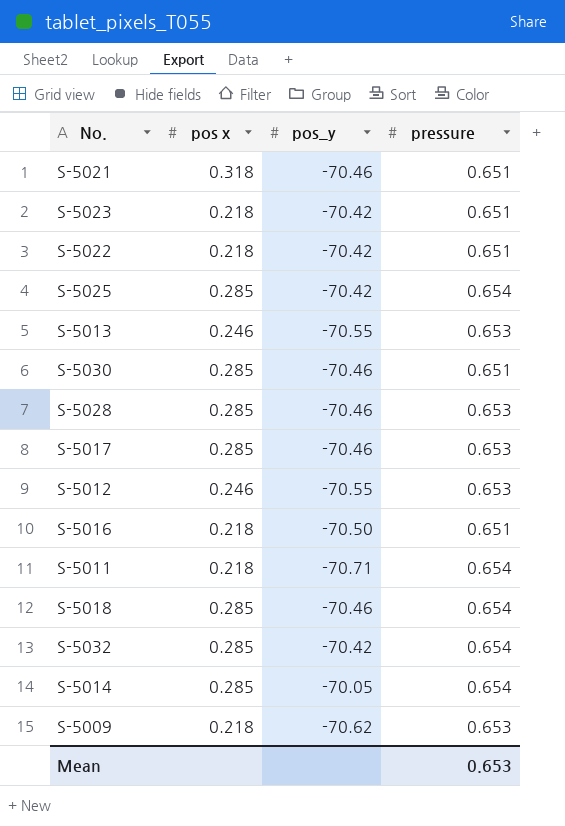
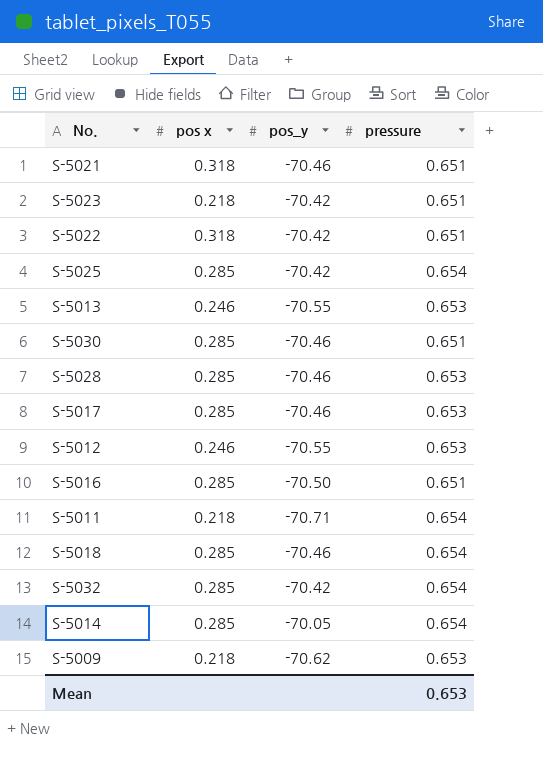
S-5022 | pos x: 0.218 -> 0.318
S-5016 | pos x: 0.218 -> 0.285

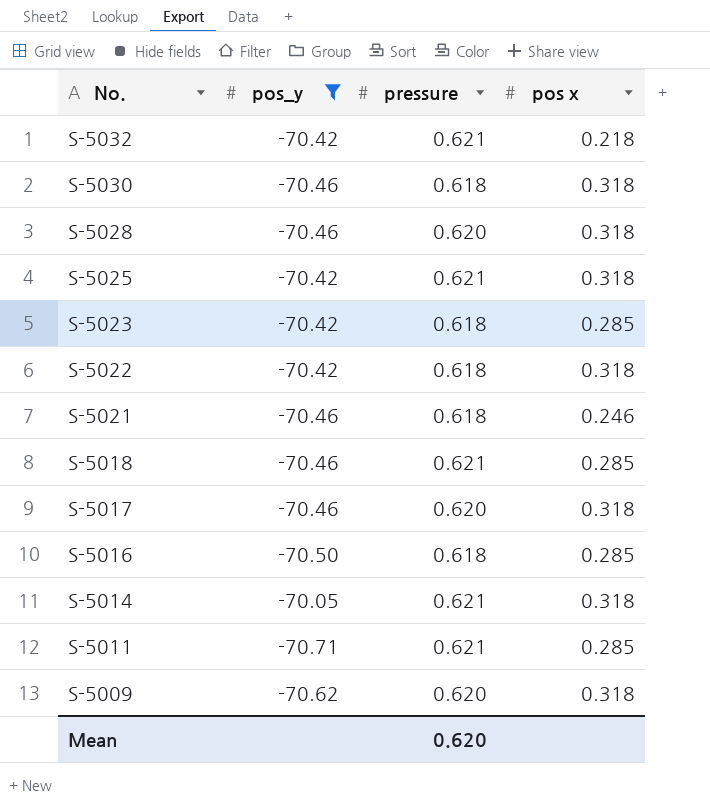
filter: none -> pos_y != -70.55
row order: none -> No. descending
column pos x | position: 2 -> 4
S-5032 | pressure: 0.654 -> 0.621
S-5032 | pos x: 0.285 -> 0.218
S-5030 | pressure: 0.651 -> 0.618
S-5030 | pos x: 0.285 -> 0.318
S-5028 | pressure: 0.653 -> 0.620
S-5028 | pos x: 0.285 -> 0.318
S-5025 | pressure: 0.654 -> 0.621
S-5025 | pos x: 0.285 -> 0.318
S-5023 | pressure: 0.651 -> 0.618
S-5023 | pos x: 0.218 -> 0.285
S-5022 | pressure: 0.651 -> 0.618
S-5021 | pressure: 0.651 -> 0.618
S-5021 | pos x: 0.318 -> 0.246
S-5018 | pressure: 0.654 -> 0.621
S-5017 | pressure: 0.653 -> 0.620
S-5017 | pos x: 0.285 -> 0.318
S-5016 | pressure: 0.651 -> 0.618
S-5014 | pressure: 0.654 -> 0.621
S-5014 | pos x: 0.285 -> 0.318
S-5011 | pressure: 0.654 -> 0.621
S-5011 | pos x: 0.218 -> 0.285
S-5009 | pressure: 0.653 -> 0.620
S-5009 | pos x: 0.218 -> 0.318
Mean | pressure: 0.653 -> 0.620

